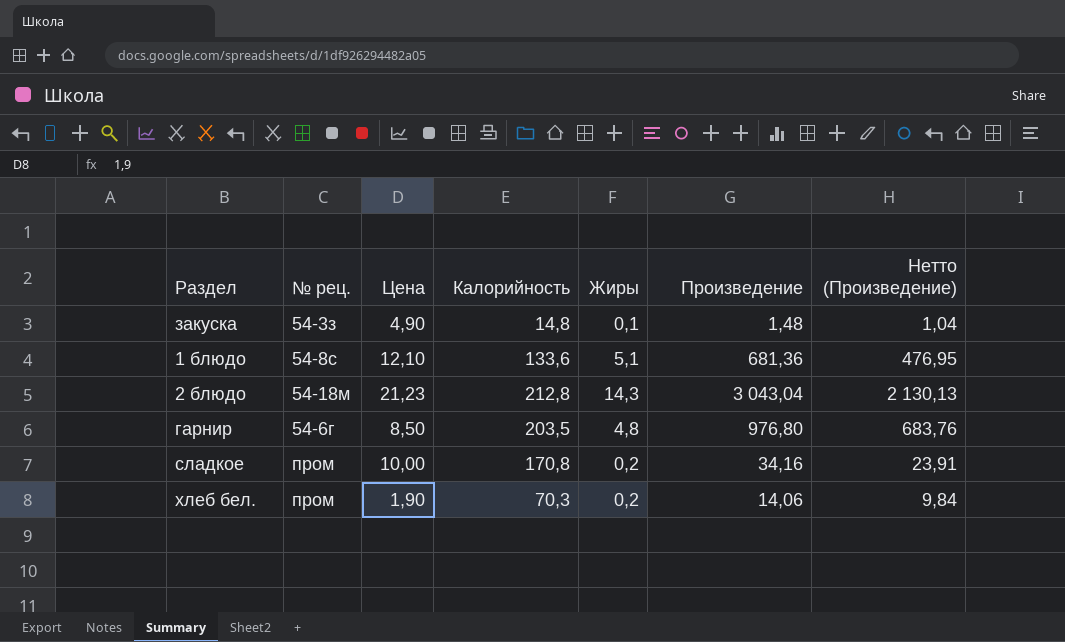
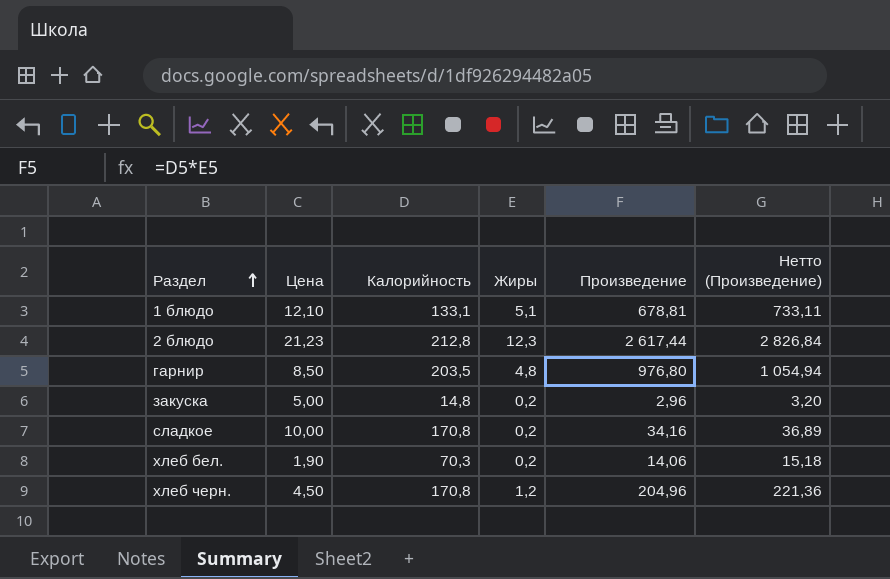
row order: none -> Раздел ascending
column № рец. | position: 2 -> none
column Нетто (Произведение) | formula: [Произведение] * 0,7 -> [Произведение] * 1,08
1 блюдо | Калорийность: 133,6 -> 133,1
1 блюдо | Произведение: 681,36 -> 678,81
2 блюдо | Жиры: 14,3 -> 12,3
2 блюдо | Произведение: 3 043,04 -> 2 617,44
закуска | Цена: 4,90 -> 5,00
закуска | Жиры: 0,1 -> 0,2
закуска | Произведение: 1,48 -> 2,96
row хлеб черн.: none -> 4,50 | 170,8 | 1,2 | 204,96 | 221,36

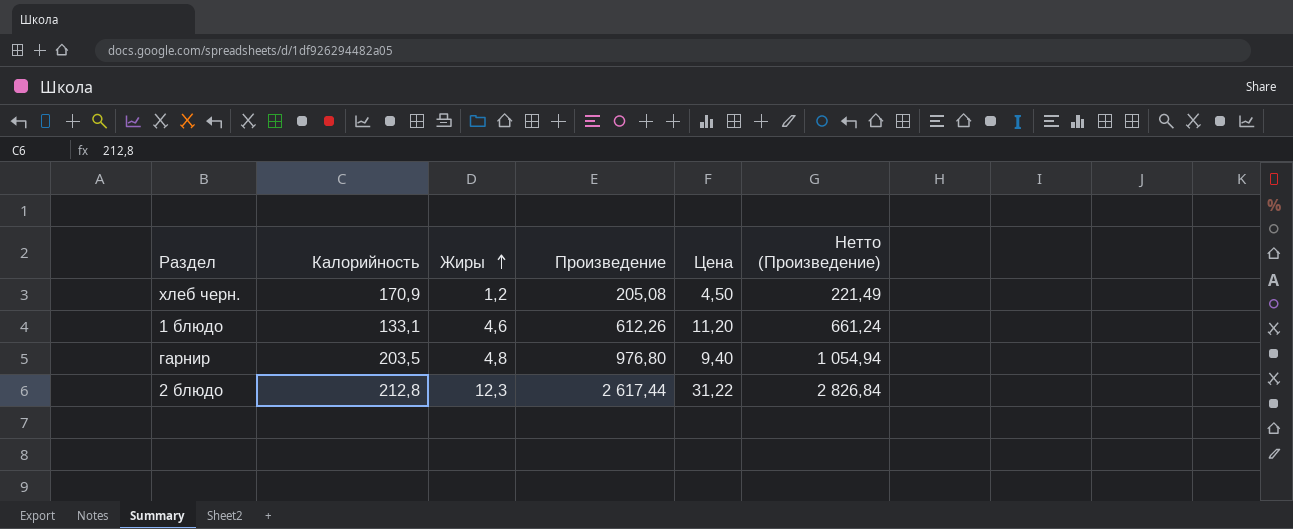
row order: Раздел ascending -> Жиры ascending
column Цена | position: 2 -> 5
row закуска: 5,00 | 14,8 | 0,2 | 2,96 | 3,20 -> none
row сладкое: 10,00 | 170,8 | 0,2 | 34,16 | 36,89 -> none
row хлеб бел.: 1,90 | 70,3 | 0,2 | 14,06 | 15,18 -> none
хлеб черн. | Калорийность: 170,8 -> 170,9
хлеб черн. | Произведение: 204,96 -> 205,08
хлеб черн. | Нетто (Произведение): 221,36 -> 221,49
1 блюдо | Жиры: 5,1 -> 4,6
1 блюдо | Произведение: 678,81 -> 612,26
1 блюдо | Цена: 12,10 -> 11,20
1 блюдо | Нетто (Произведение): 733,11 -> 661,24
гарнир | Цена: 8,50 -> 9,40
2 блюдо | Цена: 21,23 -> 31,22

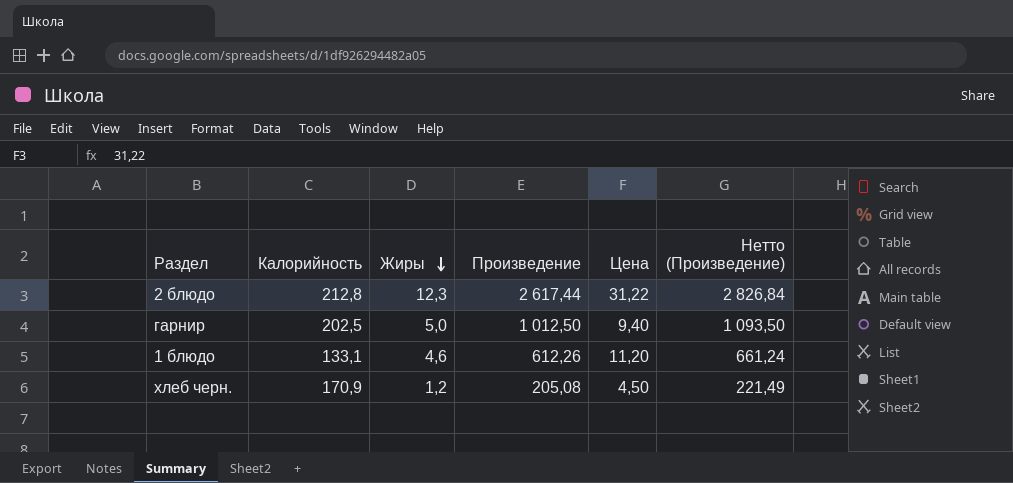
row order: Жиры ascending -> Жиры descending
гарнир | Калорийность: 203,5 -> 202,5
гарнир | Жиры: 4,8 -> 5,0
гарнир | Произведение: 976,80 -> 1 012,50
гарнир | Нетто (Произведение): 1 054,94 -> 1 093,50

